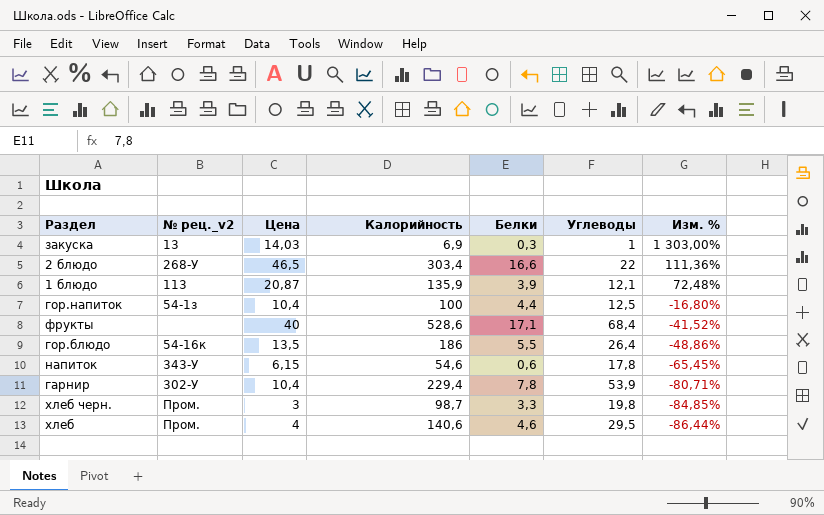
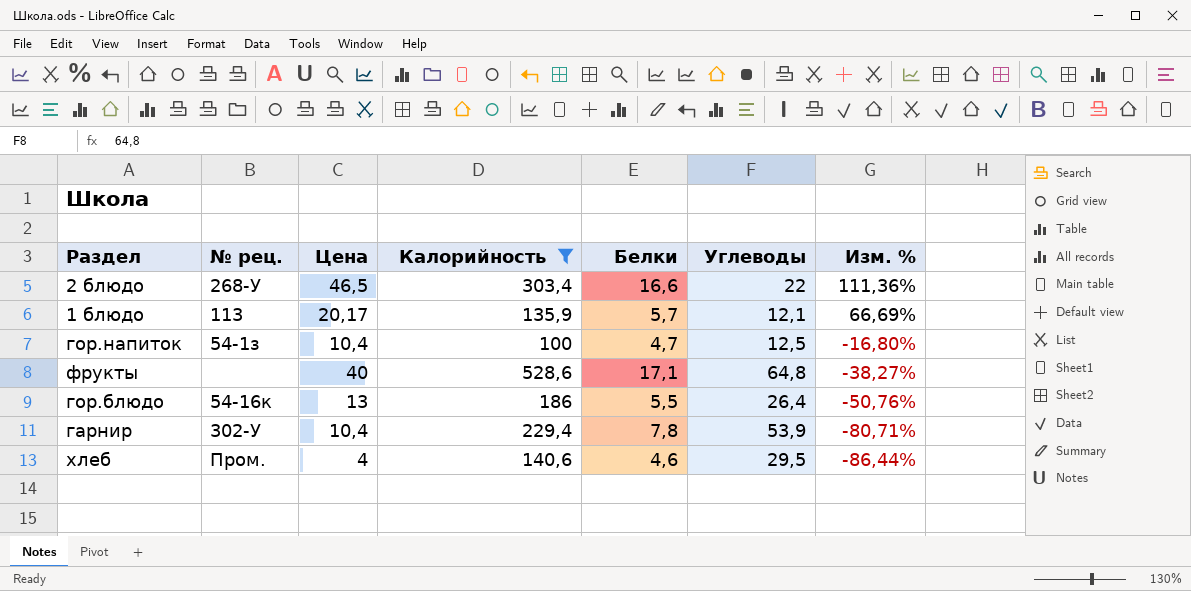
filter: none -> Калорийность >= 100
column name: № рец._v2 -> № рец.
1 блюдо | Цена: 20,87 -> 20,17
1 блюдо | Белки: 3,9 -> 5,7
1 блюдо | Изм. %: 72,48% -> 66,69%
гор.напиток | Белки: 4,4 -> 4,7
фрукты | Углеводы: 68,4 -> 64,8
фрукты | Изм. %: -41,52% -> -38,27%
гор.блюдо | Цена: 13,5 -> 13
гор.блюдо | Изм. %: -48,86% -> -50,76%

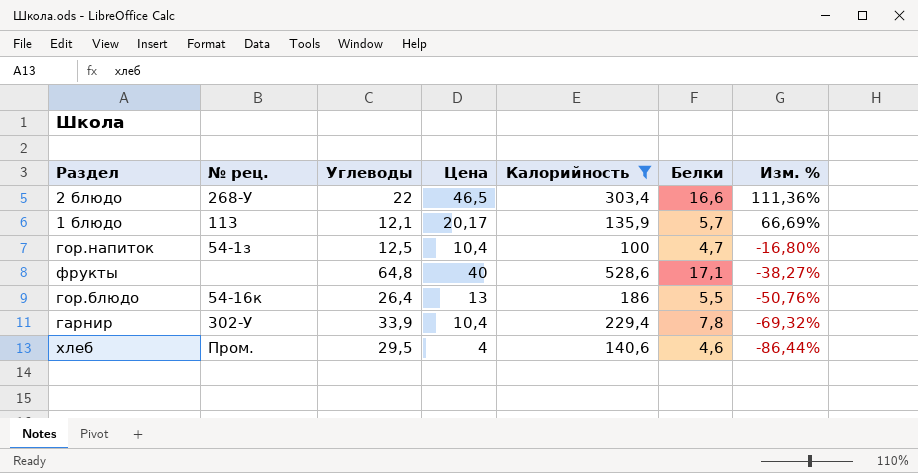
column Углеводы | position: 6 -> 3
гарнир | Углеводы: 53,9 -> 33,9
гарнир | Изм. %: -80,71% -> -69,32%

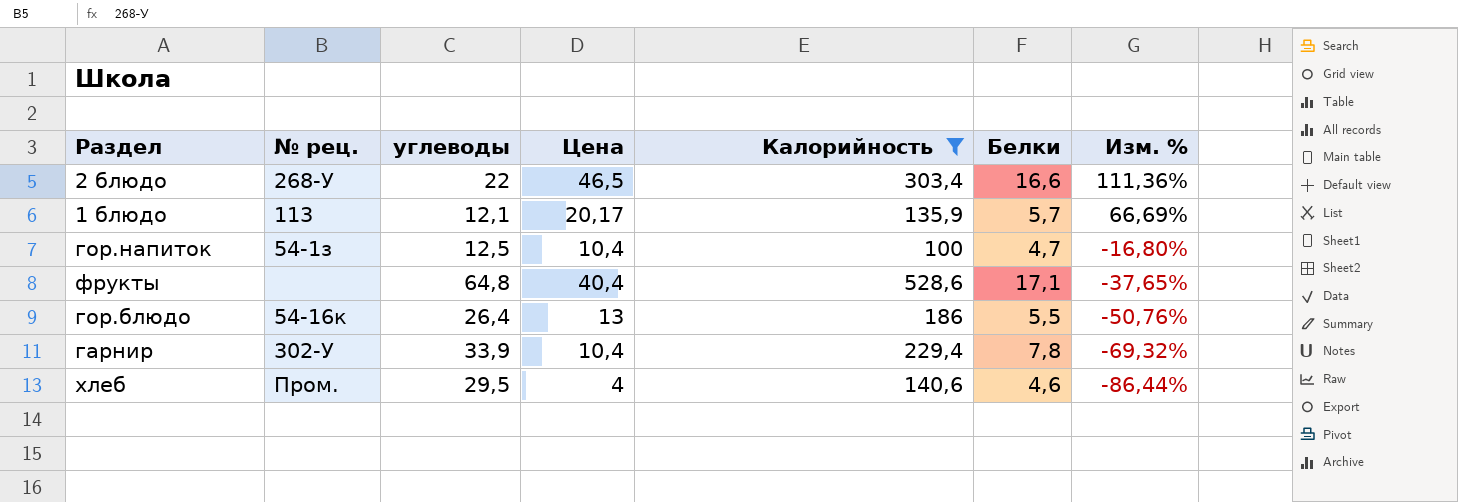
column name: Углеводы -> углеводы
фрукты | Цена: 40 -> 40,4
фрукты | Изм. %: -38,27% -> -37,65%

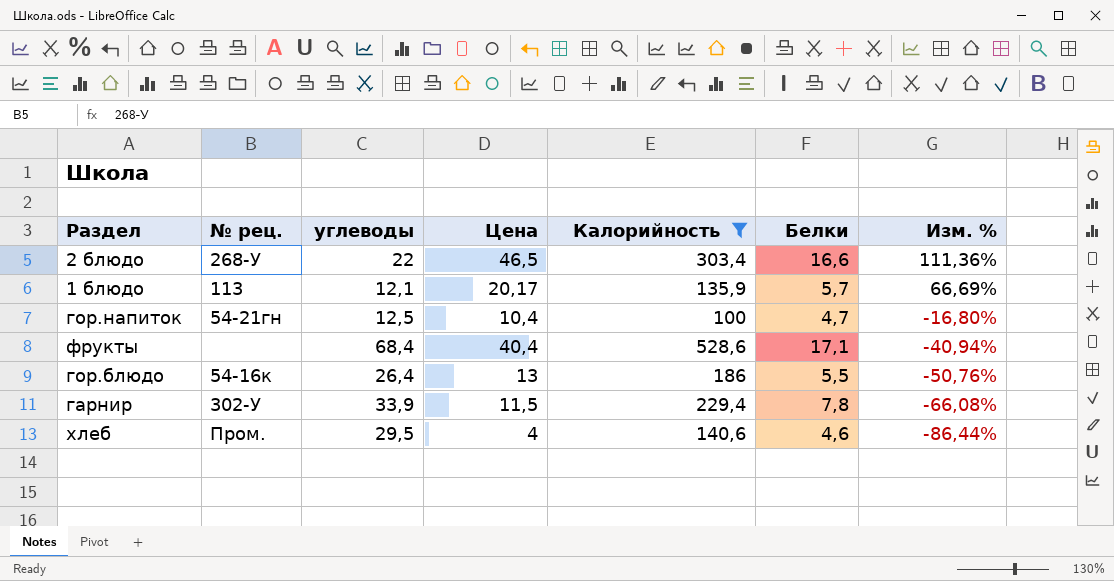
гор.напиток | № рец.: 54-1з -> 54-21гн
фрукты | углеводы: 64,8 -> 68,4
фрукты | Изм. %: -37,65% -> -40,94%
гарнир | Цена: 10,4 -> 11,5
гарнир | Изм. %: -69,32% -> -66,08%

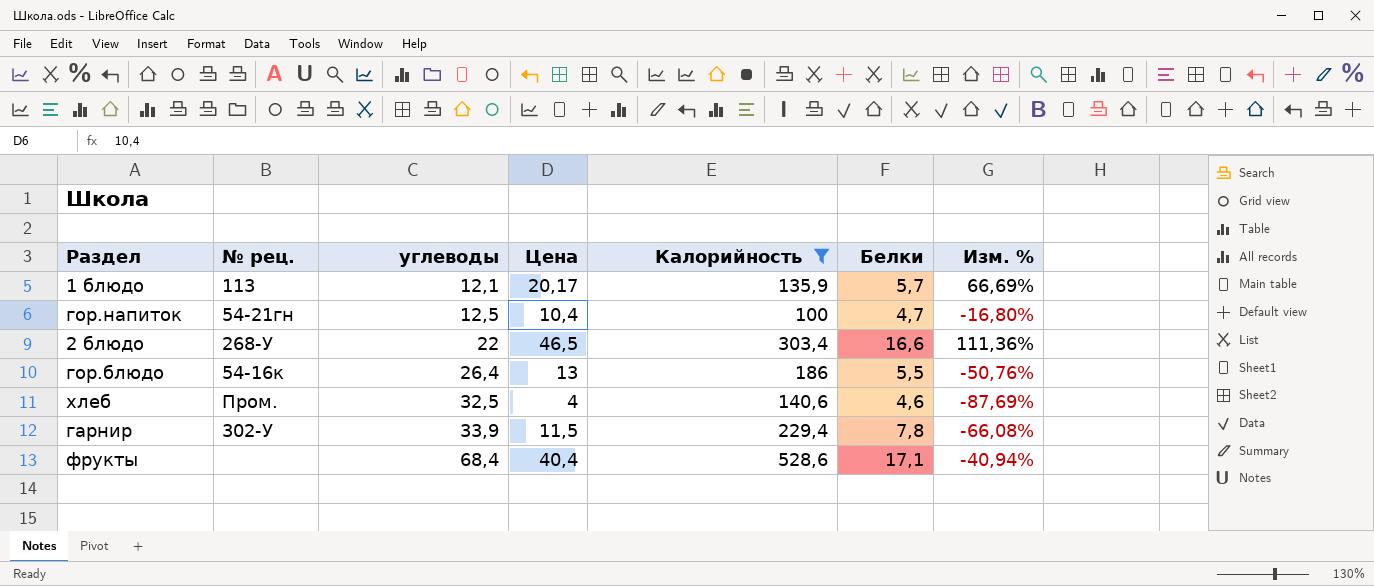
row order: Изм. % descending -> углеводы ascending
хлеб | углеводы: 29,5 -> 32,5
хлеб | Изм. %: -86,44% -> -87,69%

